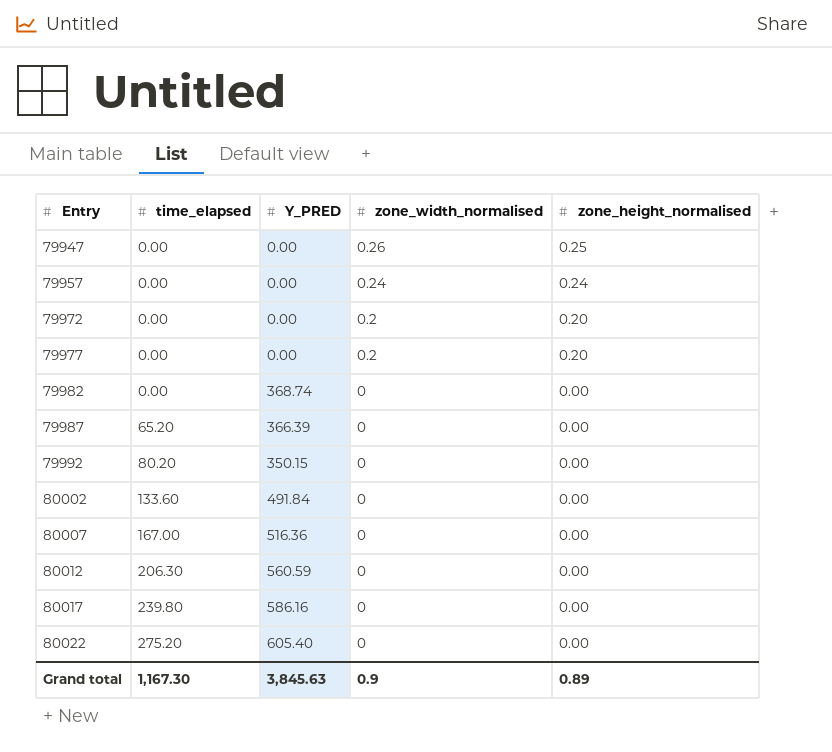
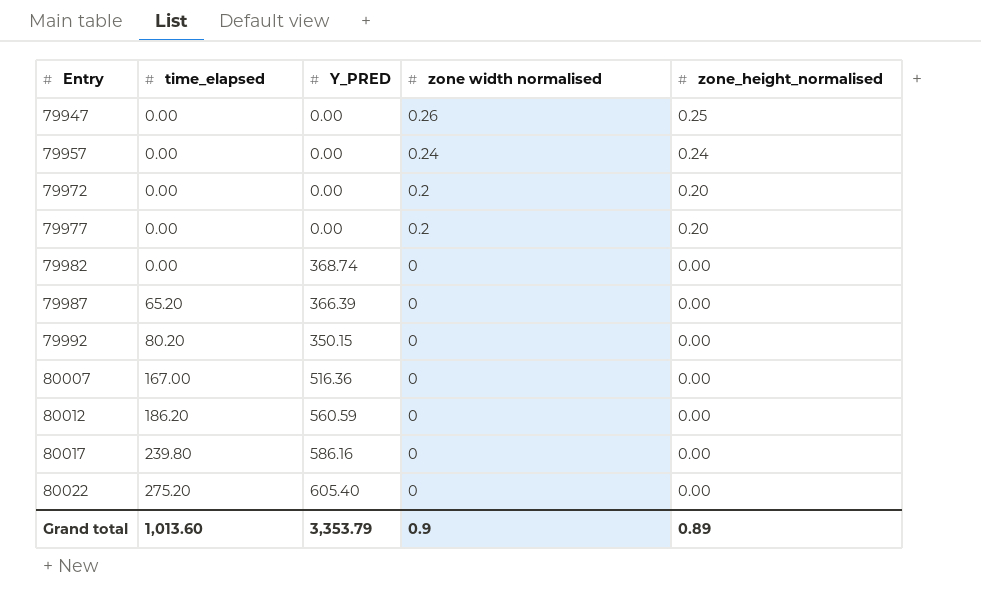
column name: zone_width_normalised -> zone width normalised
row 80002: 133.60 | 491.84 | 0 | 0.00 -> none
80012 | time_elapsed: 206.30 -> 186.20
Grand total | time_elapsed: 1,167.30 -> 1,013.60
Grand total | Y_PRED: 3,845.63 -> 3,353.79

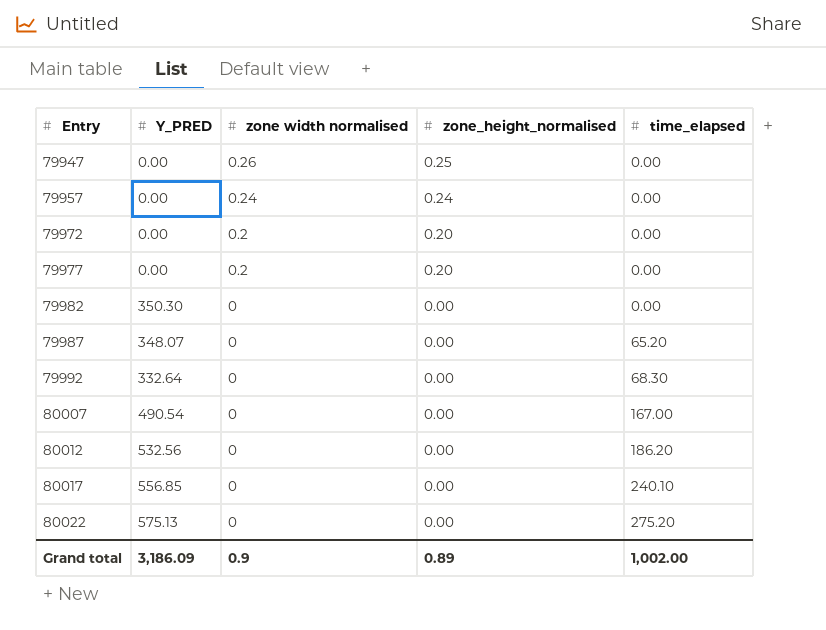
column time_elapsed | position: 2 -> 5
79982 | Y_PRED: 368.74 -> 350.30
79987 | Y_PRED: 366.39 -> 348.07
79992 | Y_PRED: 350.15 -> 332.64
79992 | time_elapsed: 80.20 -> 68.30
80007 | Y_PRED: 516.36 -> 490.54
80012 | Y_PRED: 560.59 -> 532.56
80017 | Y_PRED: 586.16 -> 556.85
80017 | time_elapsed: 239.80 -> 240.10
80022 | Y_PRED: 605.40 -> 575.13
Grand total | Y_PRED: 3,353.79 -> 3,186.09
Grand total | time_elapsed: 1,013.60 -> 1,002.00

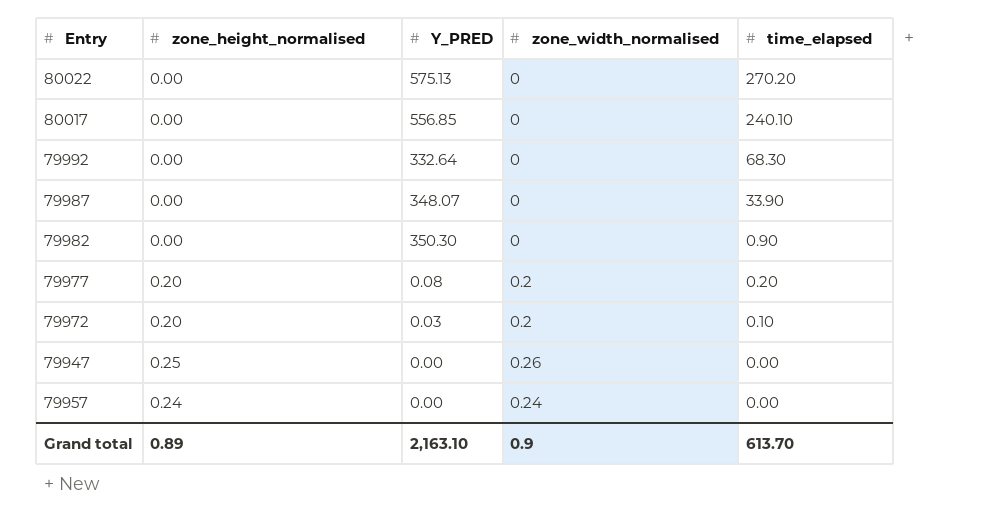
row order: Entry ascending -> time_elapsed descending
column zone_height_normalised | position: 4 -> 2
column name: zone width normalised -> zone_width_normalised
row 80007: 490.54 | 0 | 0.00 | 167.00 -> none
row 80012: 532.56 | 0 | 0.00 | 186.20 -> none
80022 | time_elapsed: 275.20 -> 270.20
79987 | time_elapsed: 65.20 -> 33.90
79982 | time_elapsed: 0.00 -> 0.90
79977 | Y_PRED: 0.00 -> 0.08
79977 | time_elapsed: 0.00 -> 0.20
79972 | Y_PRED: 0.00 -> 0.03
79972 | time_elapsed: 0.00 -> 0.10
Grand total | Y_PRED: 3,186.09 -> 2,163.10
Grand total | time_elapsed: 1,002.00 -> 613.70

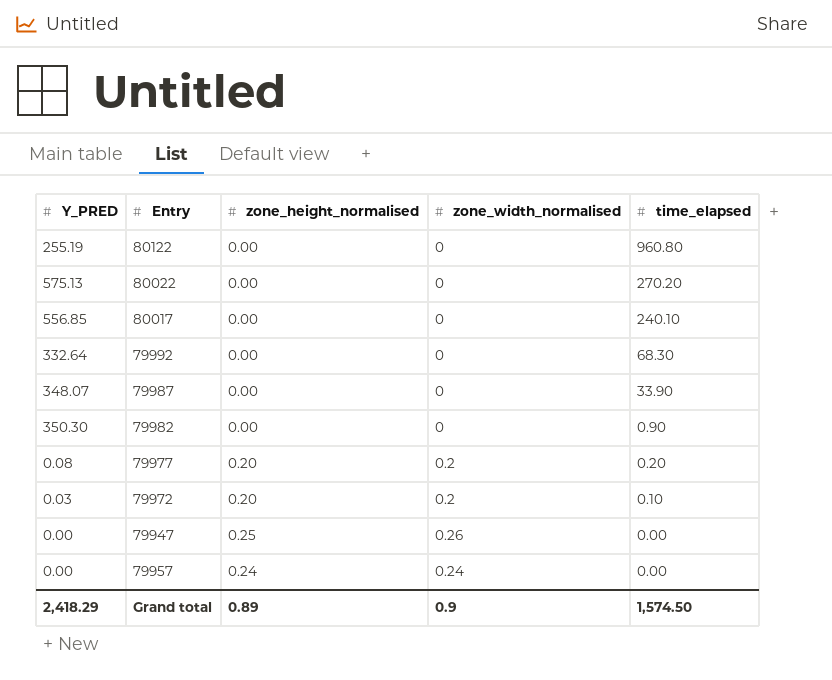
column Y_PRED | position: 3 -> 1
row 80122: none -> 255.19 | 0.00 | 0 | 960.80
Grand total | Y_PRED: 2,163.10 -> 2,418.29
Grand total | time_elapsed: 613.70 -> 1,574.50

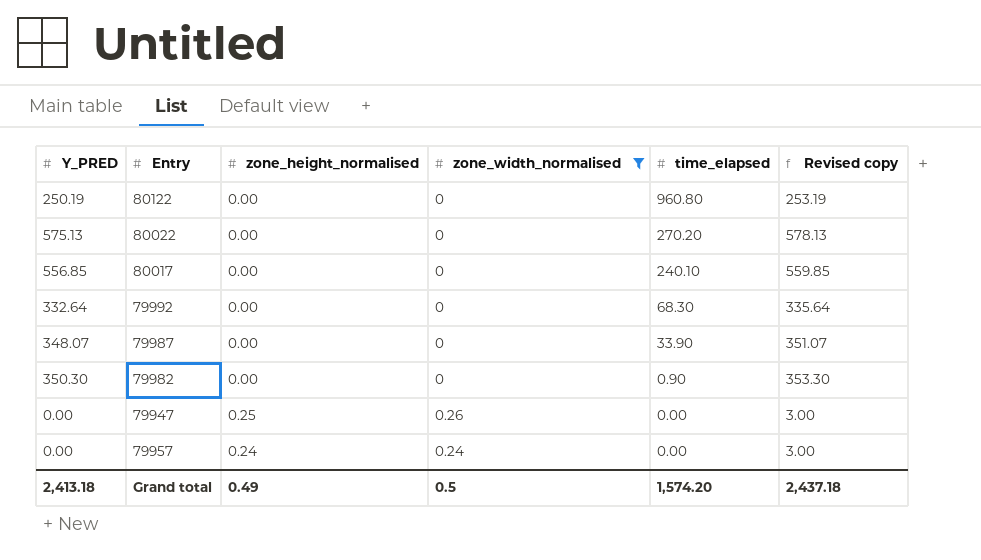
filter: none -> zone_width_normalised != 0.2
column Revised copy | formula: none -> [Y_PRED] + 3
80122 | Y_PRED: 255.19 -> 250.19
Grand total | Y_PRED: 2,418.29 -> 2,413.18
Grand total | zone_height_normalised: 0.89 -> 0.49
Grand total | zone_width_normalised: 0.9 -> 0.5
Grand total | time_elapsed: 1,574.50 -> 1,574.20

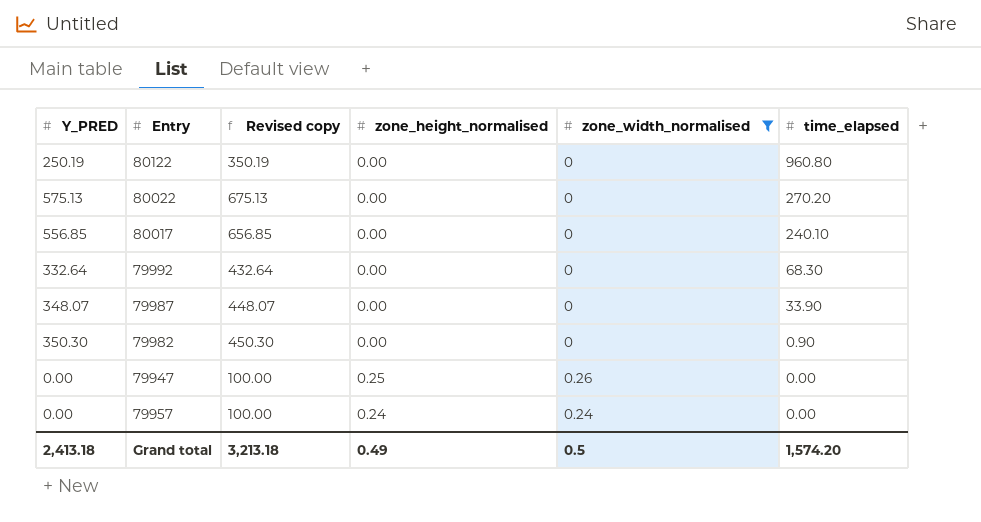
column Revised copy | formula: [Y_PRED] + 3 -> [Y_PRED] + 100
column Revised copy | position: 6 -> 3
Grand total | Revised copy: 2,437.18 -> 3,213.18

